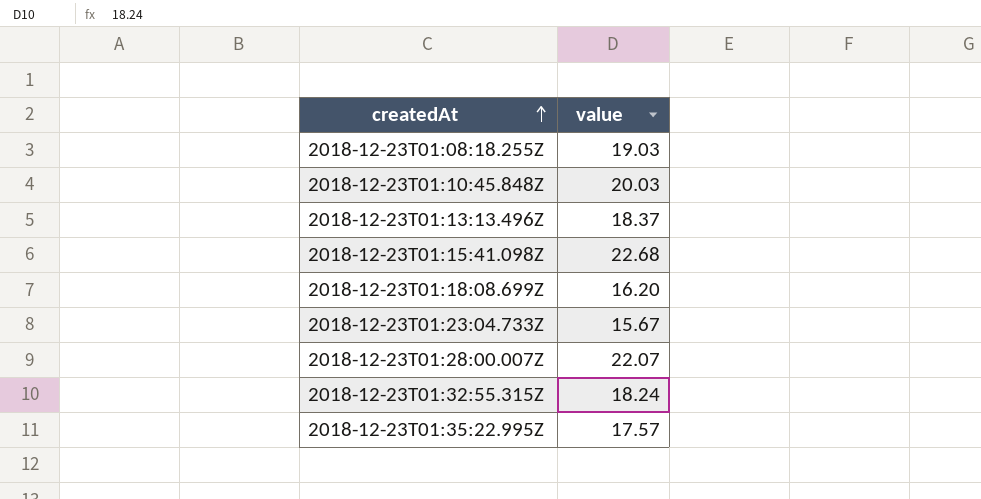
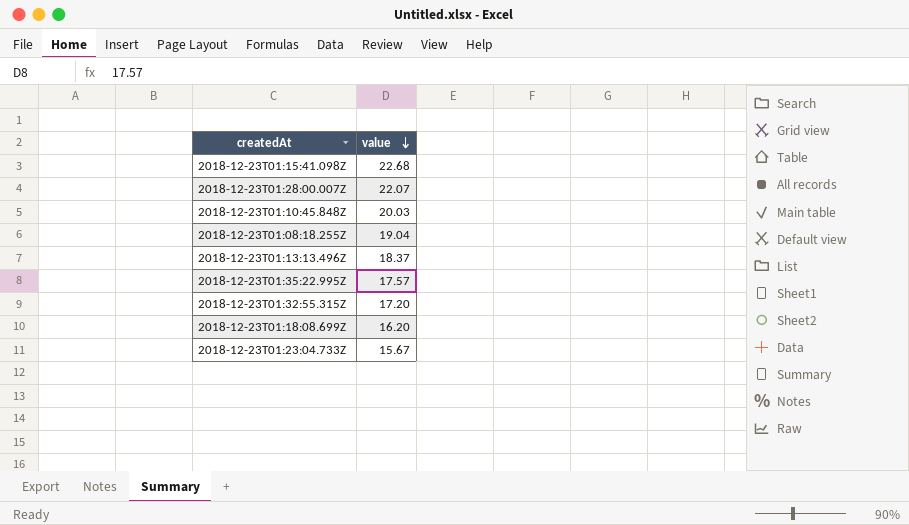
row order: createdAt ascending -> value descending
2018-12-23T01:08:18.255Z | value: 19.03 -> 19.04
2018-12-23T01:32:55.315Z | value: 18.24 -> 17.20

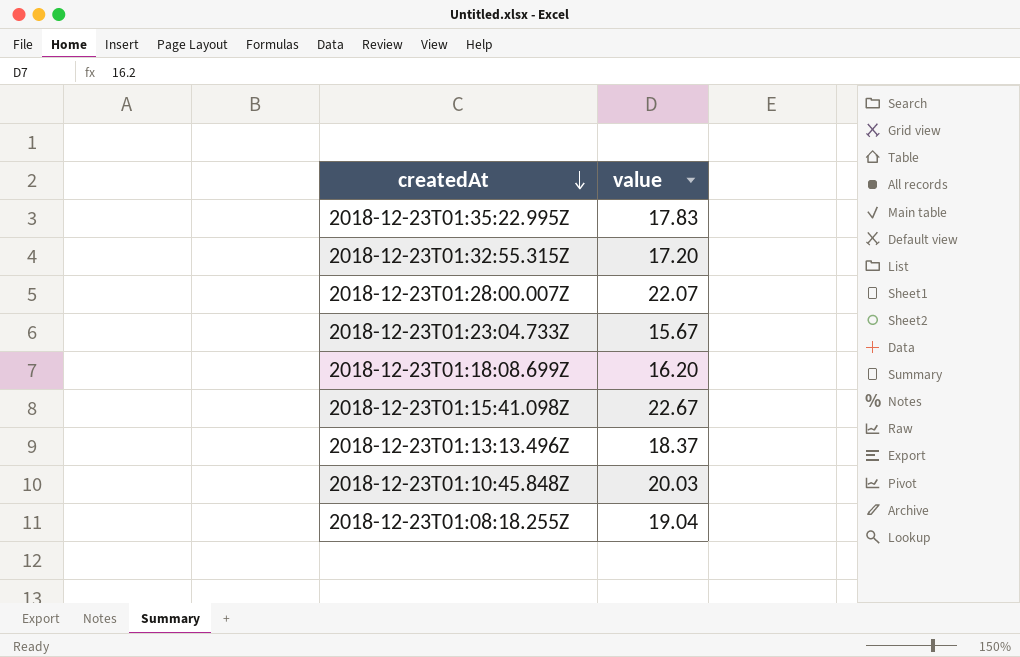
row order: value descending -> createdAt descending
2018-12-23T01:35:22.995Z | value: 17.57 -> 17.83
2018-12-23T01:15:41.098Z | value: 22.68 -> 22.67

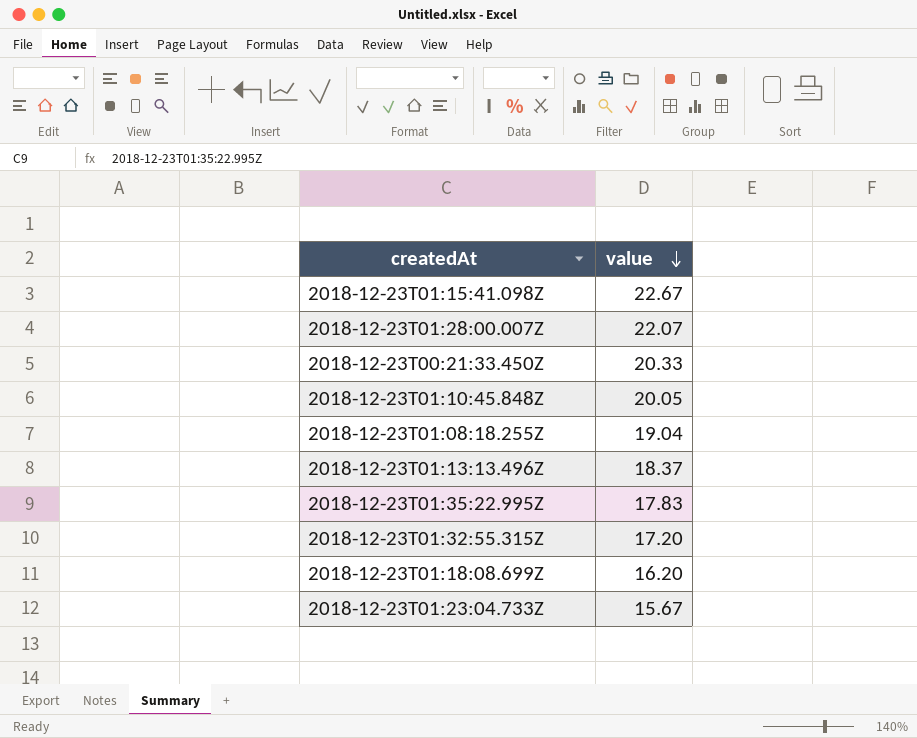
row order: createdAt descending -> value descending
row 2018-12-23T00:21:33.450Z: none -> 20.33
2018-12-23T01:10:45.848Z | value: 20.03 -> 20.05

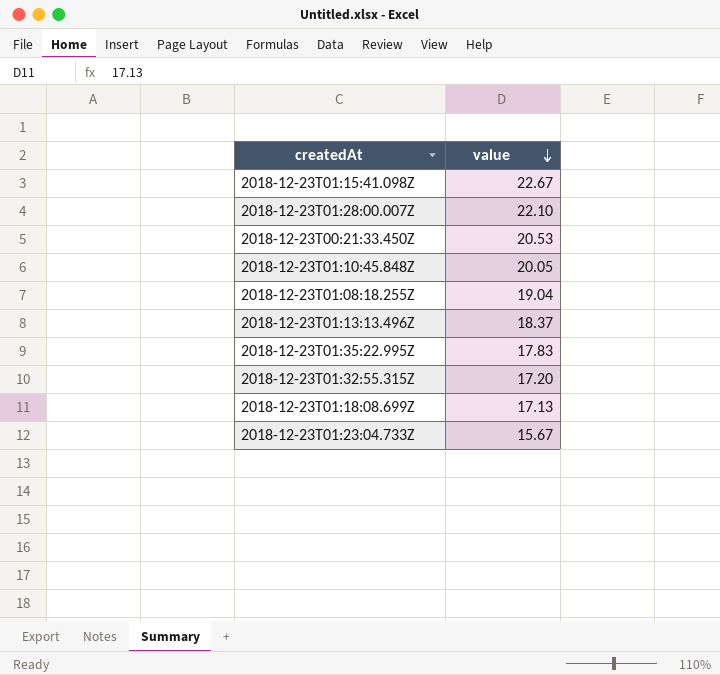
2018-12-23T01:28:00.007Z | value: 22.07 -> 22.10
2018-12-23T00:21:33.450Z | value: 20.33 -> 20.53
2018-12-23T01:18:08.699Z | value: 16.20 -> 17.13

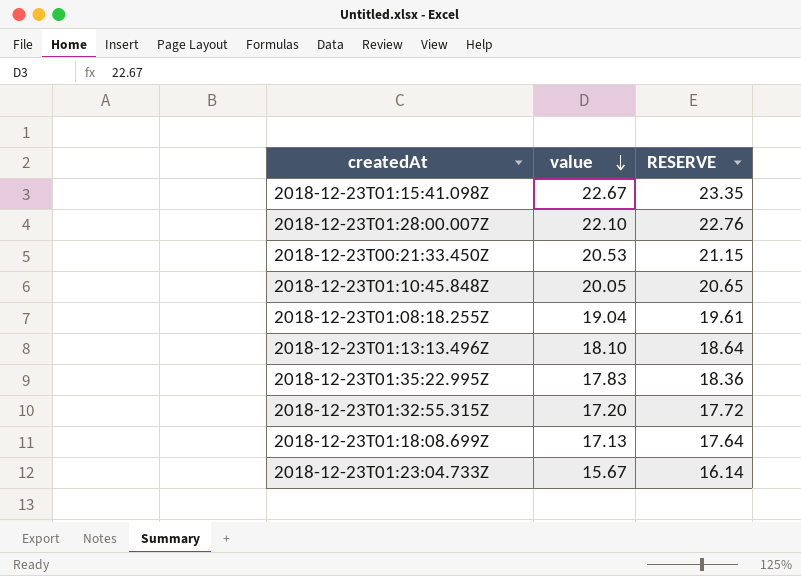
column RESERVE | formula: none -> [value] * 1.03
2018-12-23T01:13:13.496Z | value: 18.37 -> 18.10

